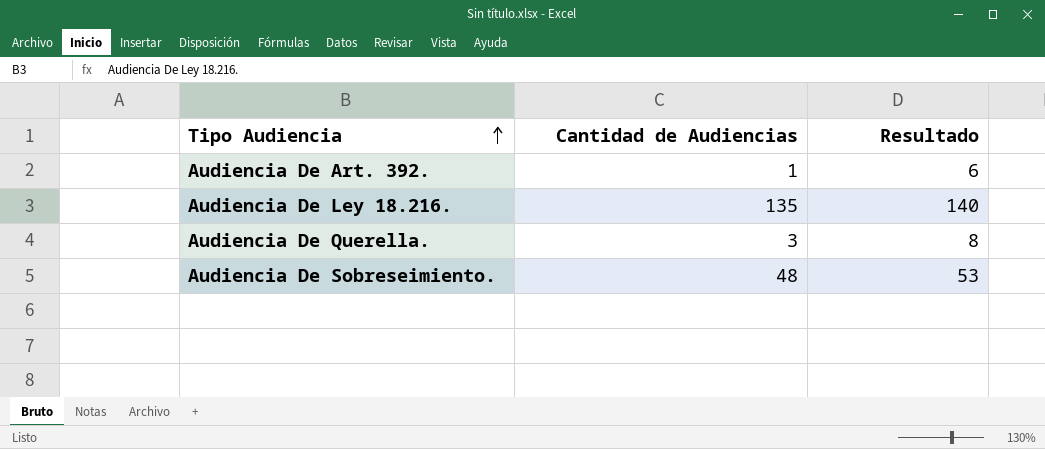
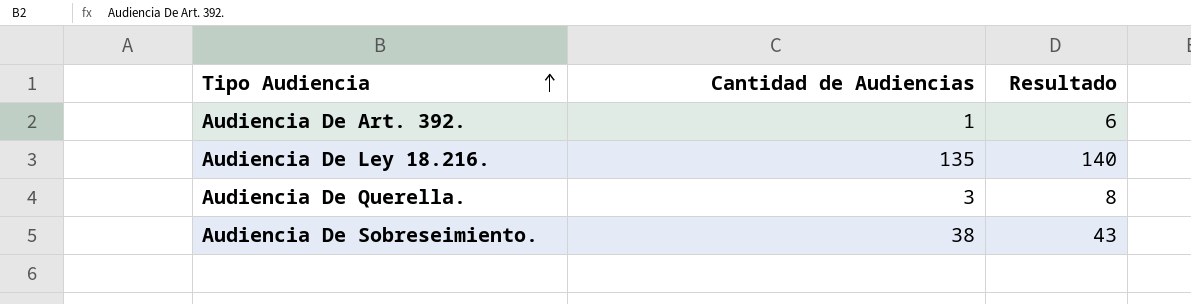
Audiencia De Sobreseimiento. | Cantidad de Audiencias: 48 -> 38
Audiencia De Sobreseimiento. | Resultado: 53 -> 43

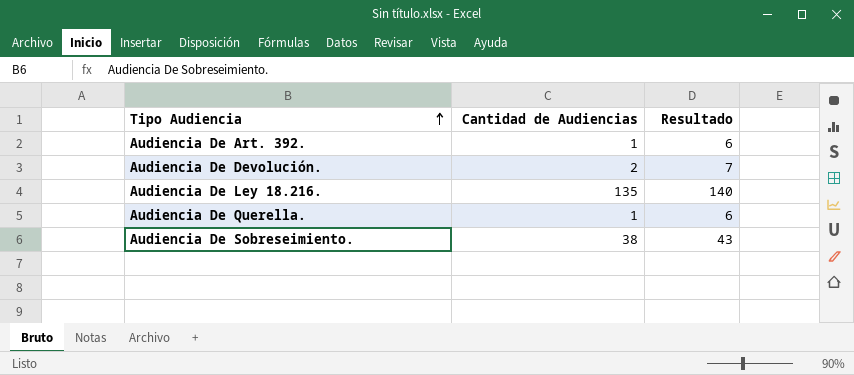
row Audiencia De Devolución.: none -> 2 | 7
Audiencia De Querella. | Cantidad de Audiencias: 3 -> 1
Audiencia De Querella. | Resultado: 8 -> 6

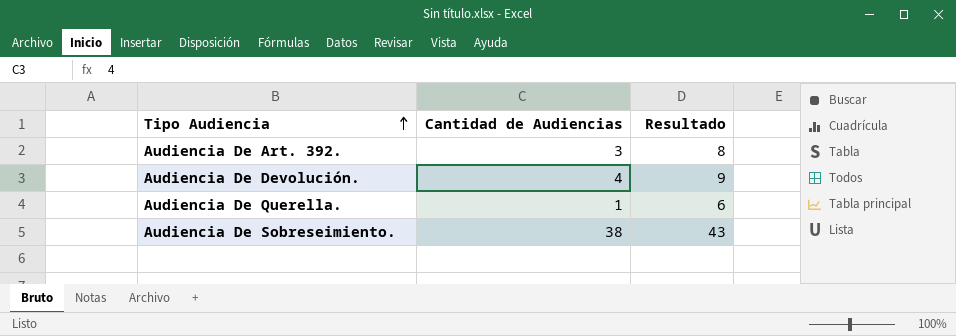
row Audiencia De Ley 18.216.: 135 | 140 -> none
Audiencia De Art. 392. | Cantidad de Audiencias: 1 -> 3
Audiencia De Art. 392. | Resultado: 6 -> 8
Audiencia De Devolución. | Cantidad de Audiencias: 2 -> 4
Audiencia De Devolución. | Resultado: 7 -> 9

